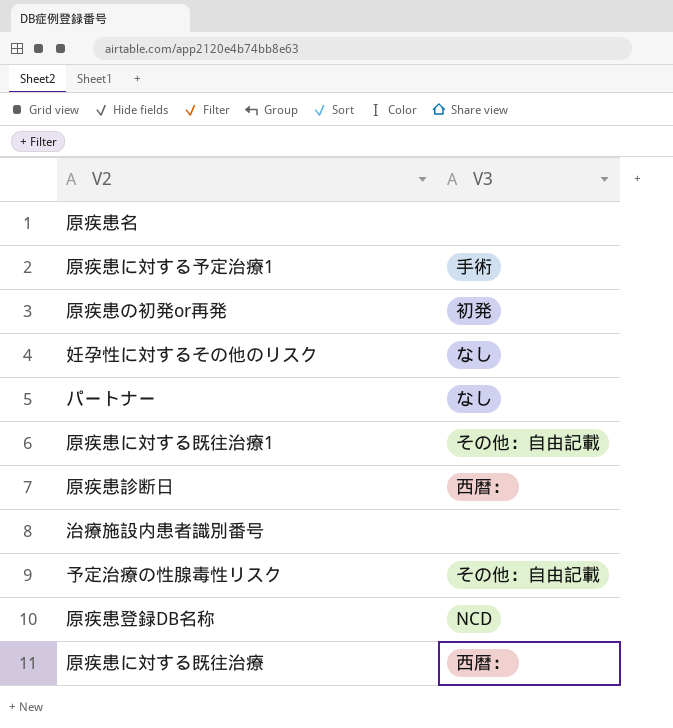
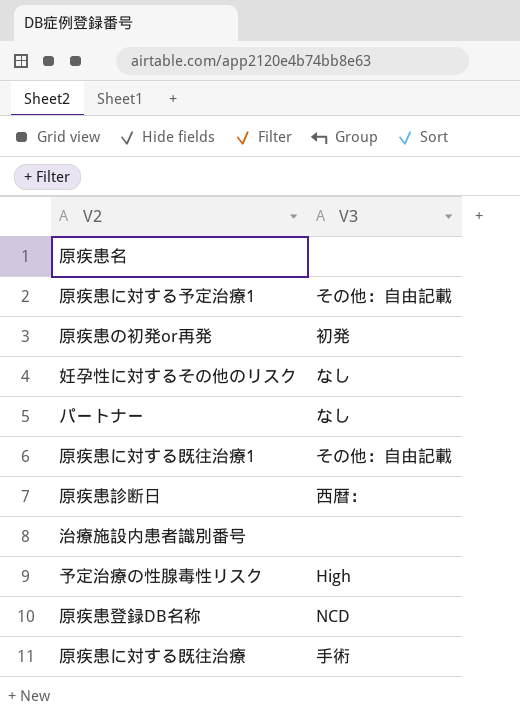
原疾患に対する予定治療1 | V3: 手術 -> その他：自由記載
予定治療の性腺毒性リスク | V3: その他：自由記載 -> High
原疾患に対する既往治療 | V3: 西暦： -> 手術

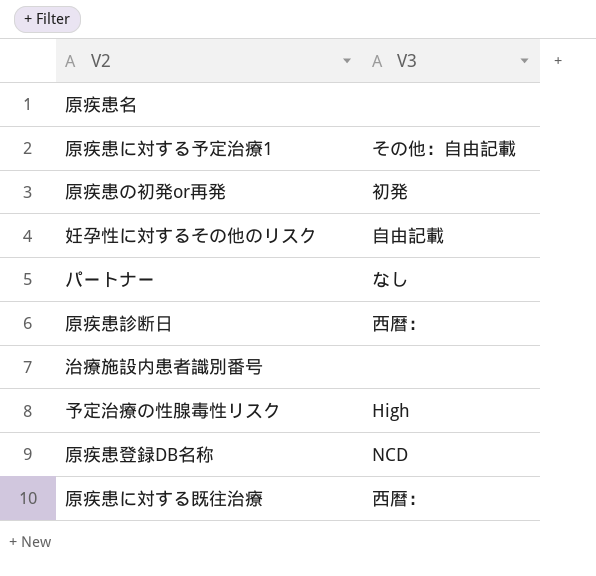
row 原疾患に対する既往治療1: その他：自由記載 -> none
妊孕性に対するその他のリスク | V3: なし -> 自由記載
原疾患に対する既往治療 | V3: 手術 -> 西暦：

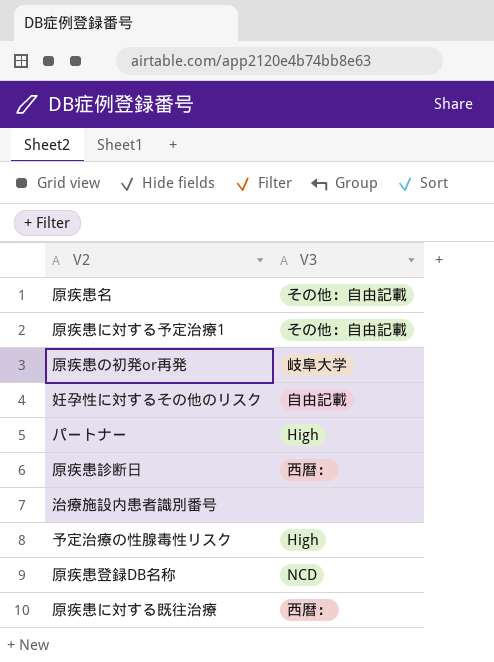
原疾患名 | V3: none -> その他：自由記載
原疾患の初発or再発 | V3: 初発 -> 岐阜大学
パートナー | V3: なし -> High

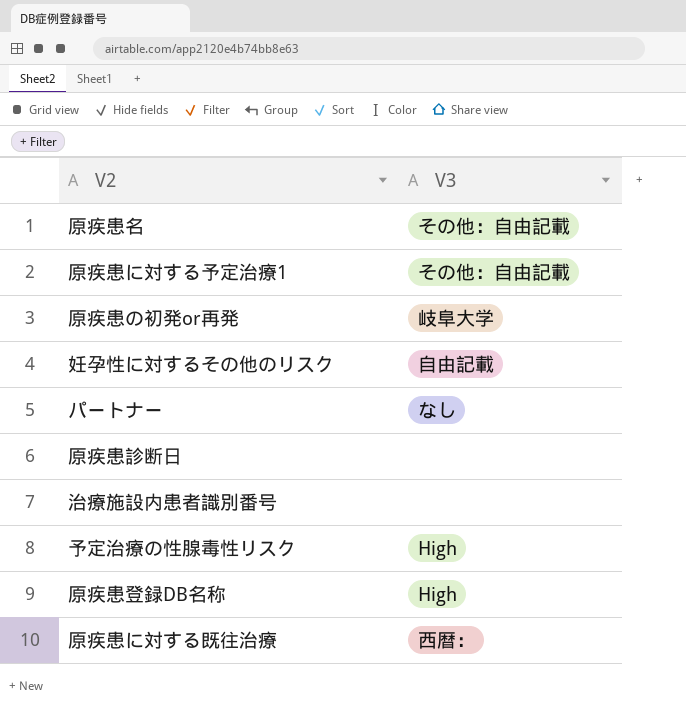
パートナー | V3: High -> なし
原疾患診断日 | V3: 西暦： -> none
原疾患登録DB名称 | V3: NCD -> High

